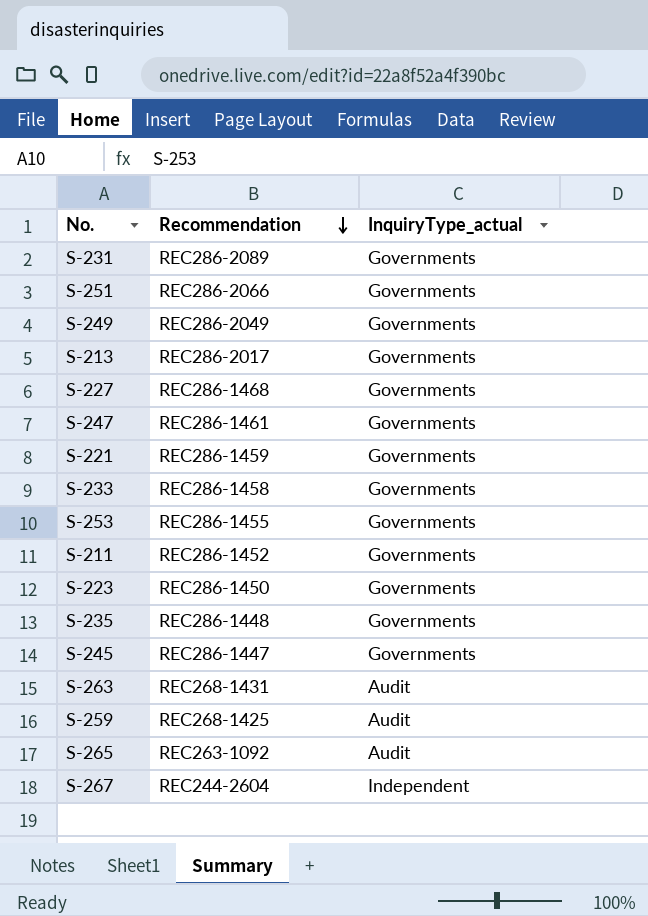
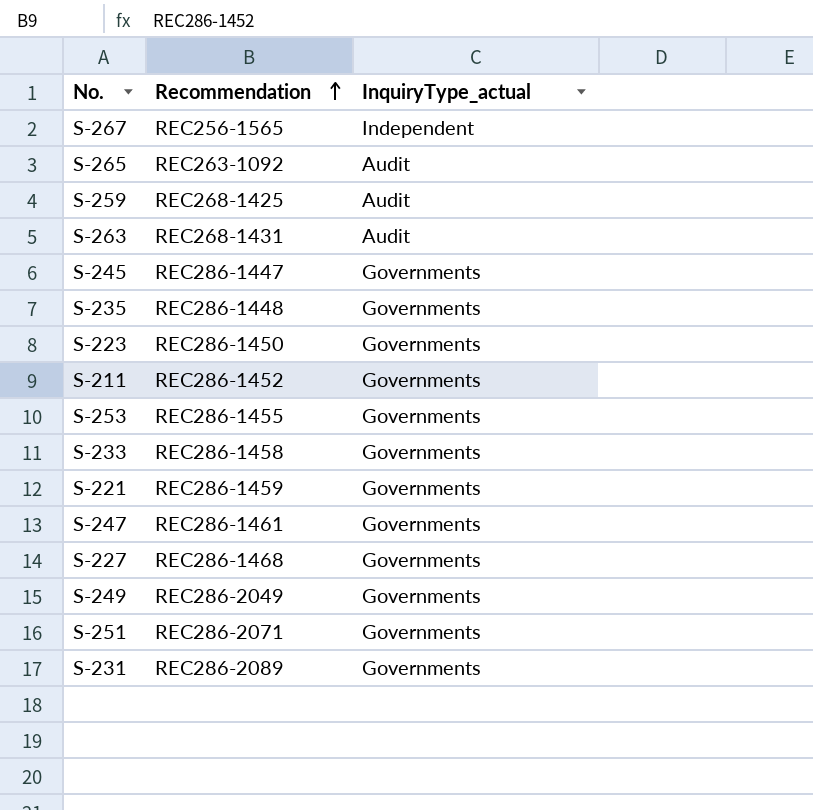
row order: Recommendation descending -> Recommendation ascending
row S-213: REC286-2017 | Governments -> none
S-267 | Recommendation: REC244-2604 -> REC256-1565
S-251 | Recommendation: REC286-2066 -> REC286-2071

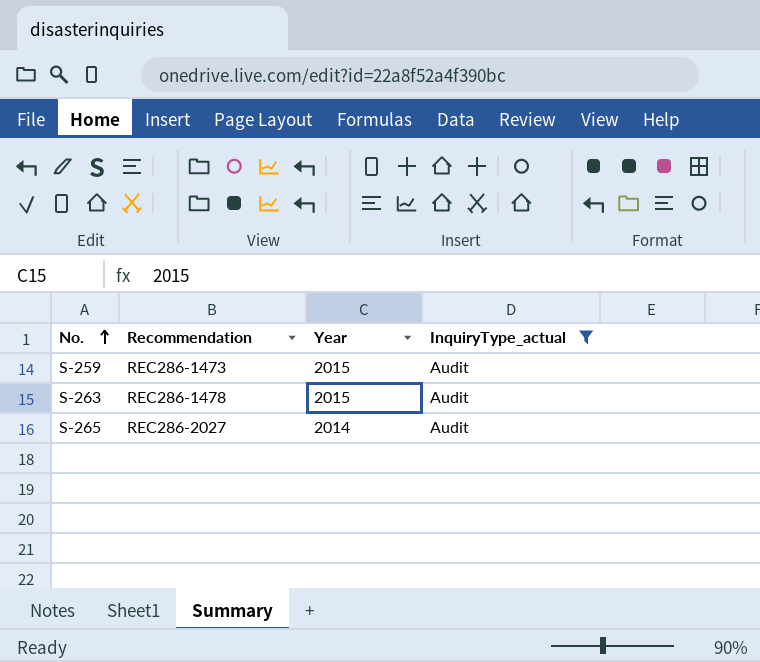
filter: none -> InquiryType_actual = Audit
row order: Recommendation ascending -> No. ascending
column Year | position: none -> 3
S-259 | Recommendation: REC268-1425 -> REC286-1473
S-263 | Recommendation: REC268-1431 -> REC286-1478
S-265 | Recommendation: REC263-1092 -> REC286-2027

